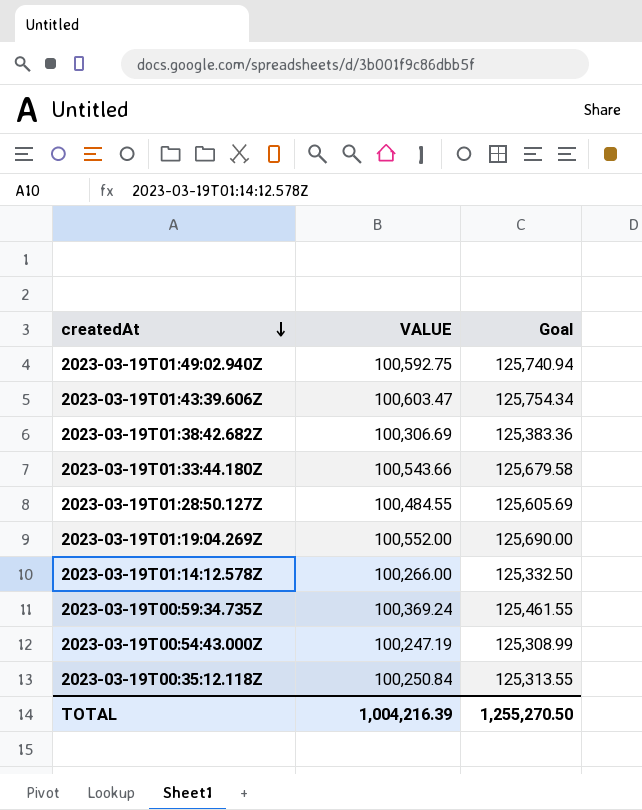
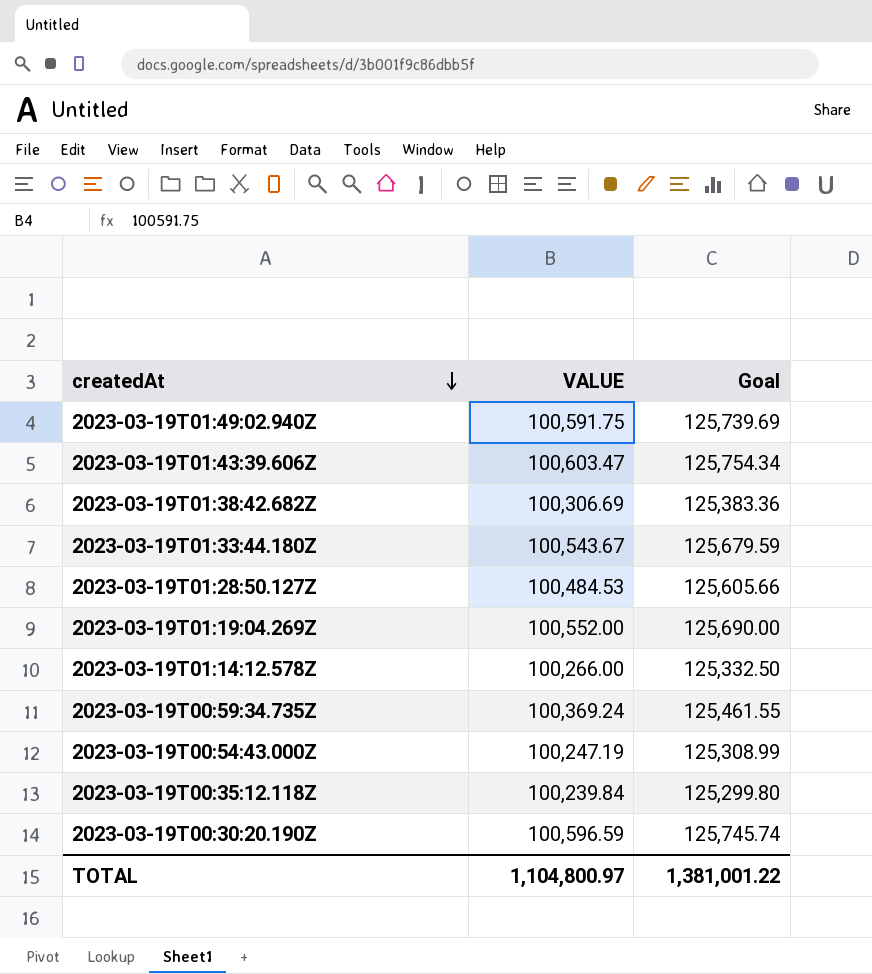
2023-03-19T01:49:02.940Z | VALUE: 100,592.75 -> 100,591.75
2023-03-19T01:49:02.940Z | Goal: 125,740.94 -> 125,739.69
2023-03-19T01:33:44.180Z | VALUE: 100,543.66 -> 100,543.67
2023-03-19T01:33:44.180Z | Goal: 125,679.58 -> 125,679.59
2023-03-19T01:28:50.127Z | VALUE: 100,484.55 -> 100,484.53
2023-03-19T01:28:50.127Z | Goal: 125,605.69 -> 125,605.66
2023-03-19T00:35:12.118Z | VALUE: 100,250.84 -> 100,239.84
2023-03-19T00:35:12.118Z | Goal: 125,313.55 -> 125,299.80
row 2023-03-19T00:30:20.190Z: none -> 100,596.59 | 125,745.74
TOTAL | VALUE: 1,004,216.39 -> 1,104,800.97
TOTAL | Goal: 1,255,270.50 -> 1,381,001.22

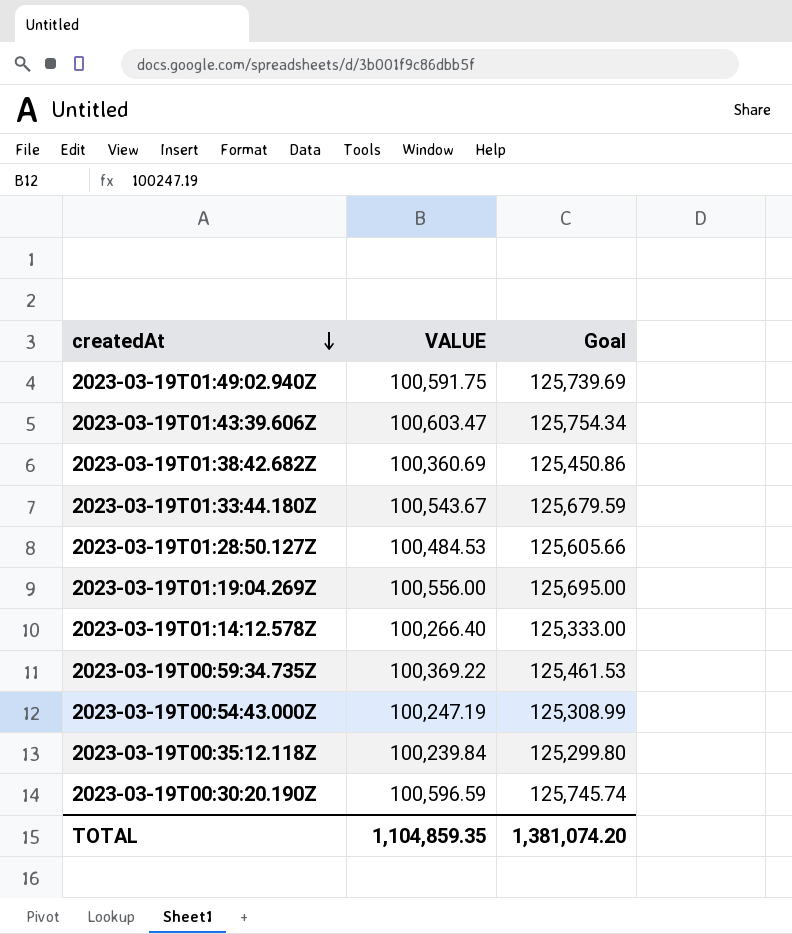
2023-03-19T01:38:42.682Z | VALUE: 100,306.69 -> 100,360.69
2023-03-19T01:38:42.682Z | Goal: 125,383.36 -> 125,450.86
2023-03-19T01:19:04.269Z | VALUE: 100,552.00 -> 100,556.00
2023-03-19T01:19:04.269Z | Goal: 125,690.00 -> 125,695.00
2023-03-19T01:14:12.578Z | VALUE: 100,266.00 -> 100,266.40
2023-03-19T01:14:12.578Z | Goal: 125,332.50 -> 125,333.00
2023-03-19T00:59:34.735Z | VALUE: 100,369.24 -> 100,369.22
2023-03-19T00:59:34.735Z | Goal: 125,461.55 -> 125,461.53
TOTAL | VALUE: 1,104,800.97 -> 1,104,859.35
TOTAL | Goal: 1,381,001.22 -> 1,381,074.20

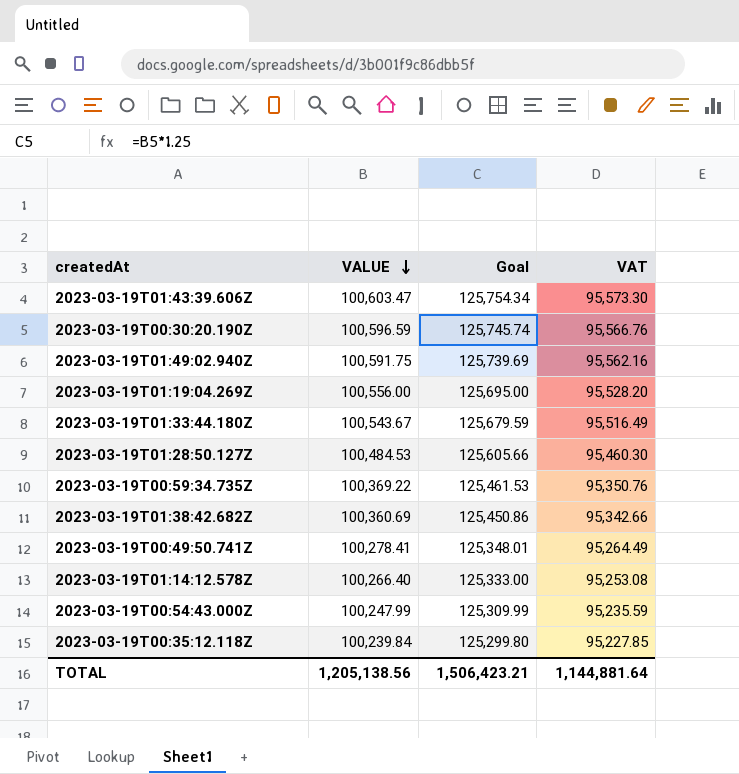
row order: createdAt descending -> VALUE descending
column VAT | formula: none -> [VALUE] * 0.95
row 2023-03-19T00:49:50.741Z: none -> 100,278.41 | 125,348.01 | 95,264.49
2023-03-19T00:54:43.000Z | VALUE: 100,247.19 -> 100,247.99
2023-03-19T00:54:43.000Z | Goal: 125,308.99 -> 125,309.99
TOTAL | VALUE: 1,104,859.35 -> 1,205,138.56
TOTAL | Goal: 1,381,074.20 -> 1,506,423.21

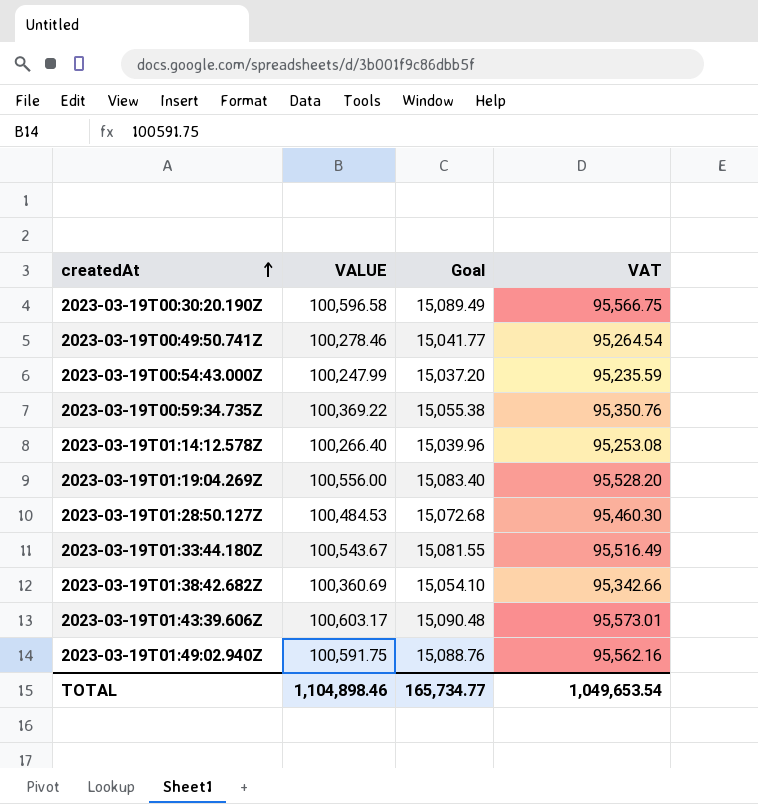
row order: VALUE descending -> createdAt ascending
column Goal | formula: [VALUE] * 1.25 -> [VALUE] * 0.15
row 2023-03-19T00:35:12.118Z: 100,239.84 | 125,299.80 | 95,227.85 -> none
2023-03-19T00:30:20.190Z | VALUE: 100,596.59 -> 100,596.58
2023-03-19T00:30:20.190Z | VAT: 95,566.76 -> 95,566.75
2023-03-19T00:49:50.741Z | VALUE: 100,278.41 -> 100,278.46
2023-03-19T00:49:50.741Z | VAT: 95,264.49 -> 95,264.54
2023-03-19T01:43:39.606Z | VALUE: 100,603.47 -> 100,603.17
2023-03-19T01:43:39.606Z | VAT: 95,573.30 -> 95,573.01
TOTAL | VALUE: 1,205,138.56 -> 1,104,898.46
TOTAL | Goal: 1,506,423.21 -> 165,734.77
TOTAL | VAT: 1,144,881.64 -> 1,049,653.54

